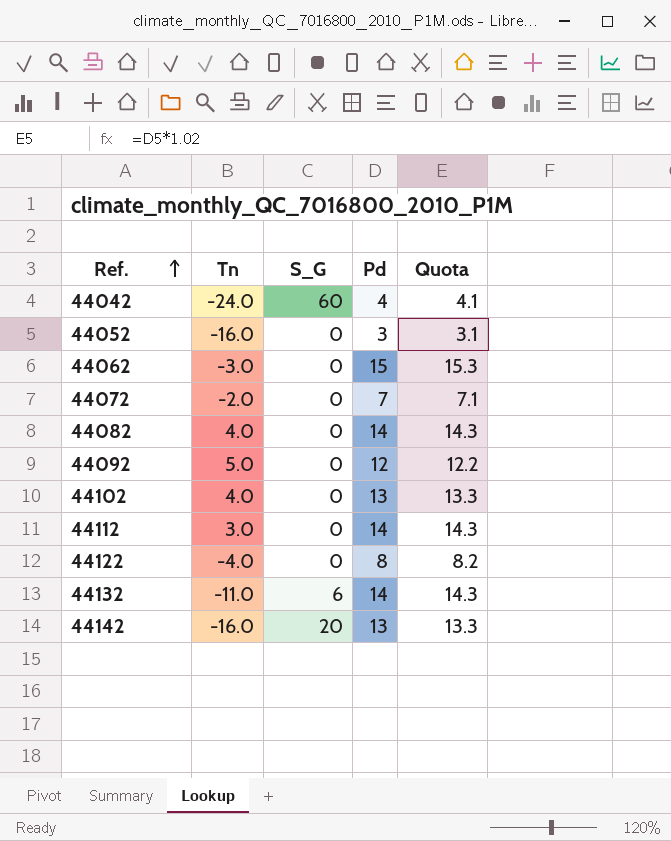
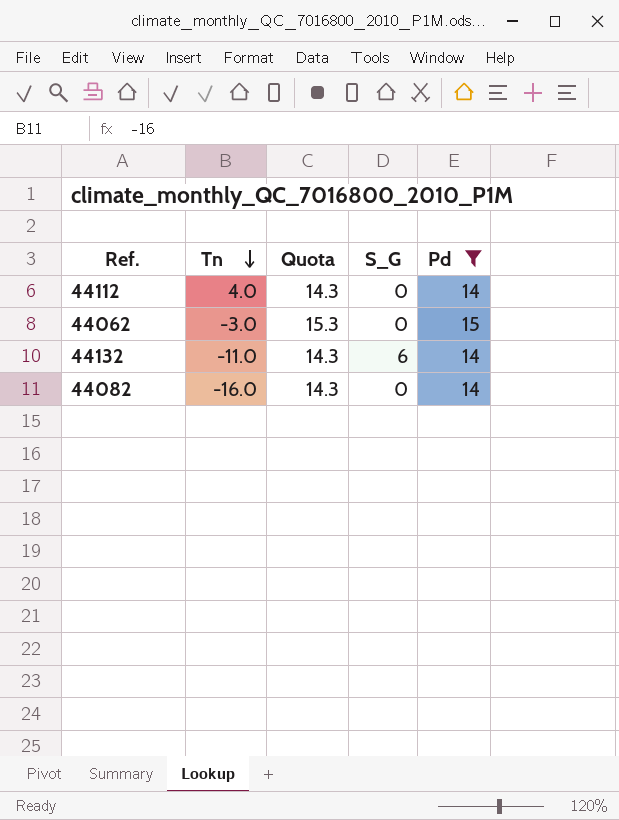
filter: none -> Pd >= 14
row order: Ref. ascending -> Tn descending
column Quota | position: 5 -> 3
44112 | Tn: 3.0 -> 4.0
44082 | Tn: 4.0 -> -16.0

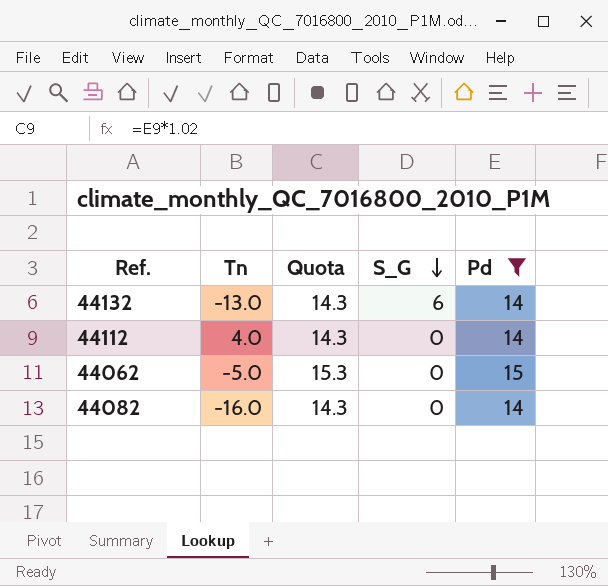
row order: Tn descending -> S_G descending
44132 | Tn: -11.0 -> -13.0
44062 | Tn: -3.0 -> -5.0

